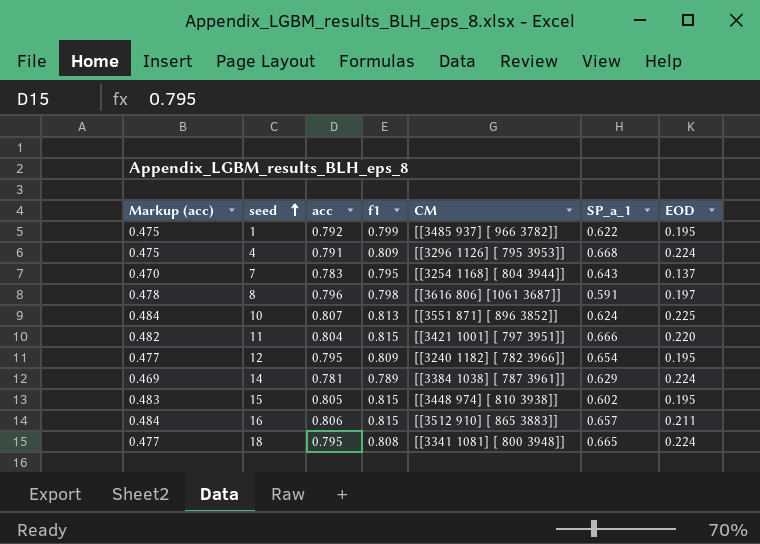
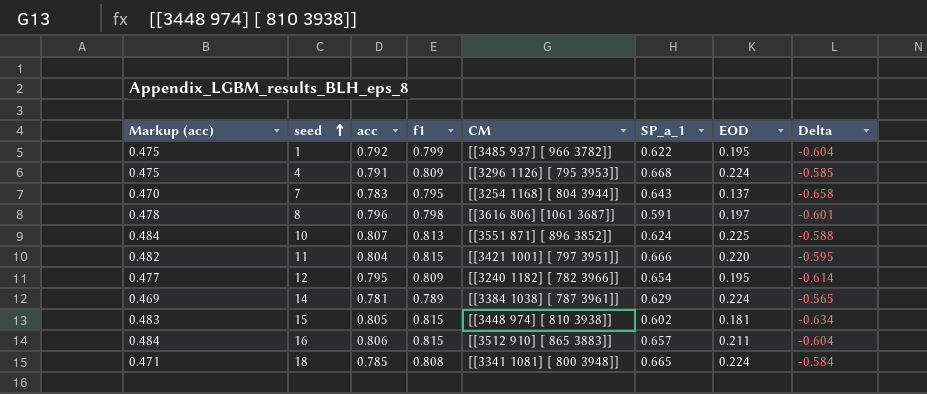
column Delta | formula: none -> [EOD] - [f1]
15 | EOD: 0.195 -> 0.181
18 | Markup (acc): 0.477 -> 0.471
18 | acc: 0.795 -> 0.785

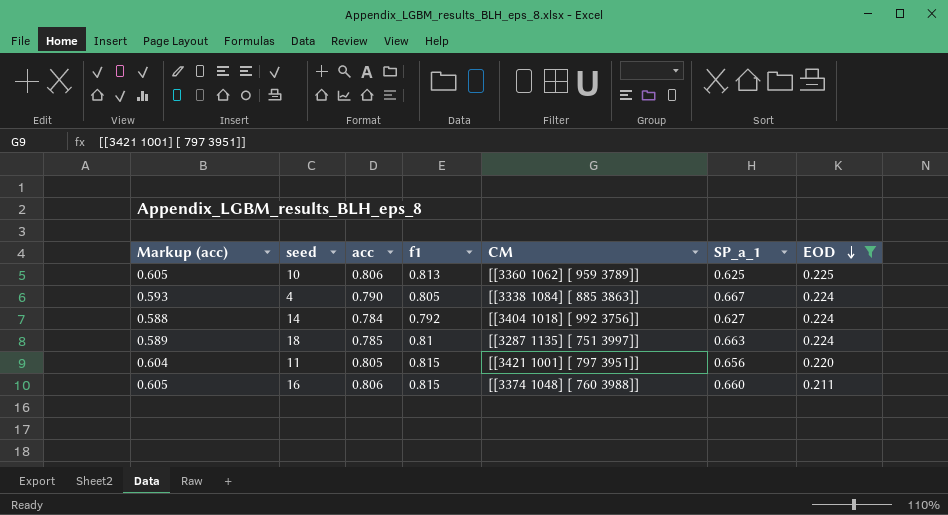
filter: none -> EOD >= 0.211
row order: seed ascending -> EOD descending
column Delta | formula: [EOD] - [f1] -> none
column Markup (acc) | formula: [acc] * 0.6 -> [acc] * 0.75
10 | acc: 0.807 -> 0.806
10 | CM: [[3551 871] [ 896 3852]] -> [[3360 1062] [ 959 3789]]
10 | SP_a_1: 0.624 -> 0.625
4 | acc: 0.791 -> 0.790
4 | f1: 0.809 -> 0.805
4 | CM: [[3296 1126] [ 795 3953]] -> [[3338 1084] [ 885 3863]]
4 | SP_a_1: 0.668 -> 0.667
14 | acc: 0.781 -> 0.784
14 | f1: 0.789 -> 0.792
14 | CM: [[3384 1038] [ 787 3961]] -> [[3404 1018] [ 992 3756]]
14 | SP_a_1: 0.629 -> 0.627
18 | f1: 0.808 -> 0.81
18 | CM: [[3341 1081] [ 800 3948]] -> [[3287 1135] [ 751 3997]]
18 | SP_a_1: 0.665 -> 0.663
11 | acc: 0.804 -> 0.805
11 | SP_a_1: 0.666 -> 0.656
16 | CM: [[3512 910] [ 865 3883]] -> [[3374 1048] [ 760 3988]]
16 | SP_a_1: 0.657 -> 0.660

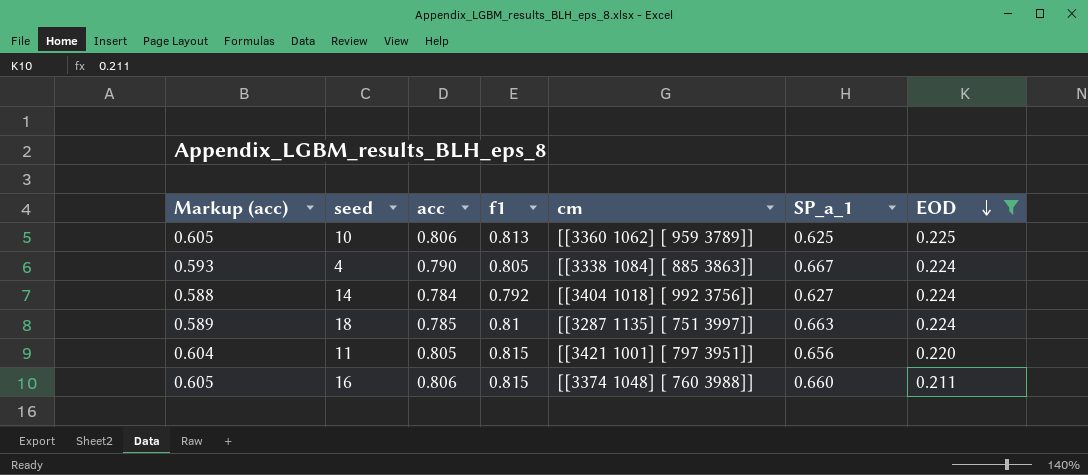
column name: CM -> cm

